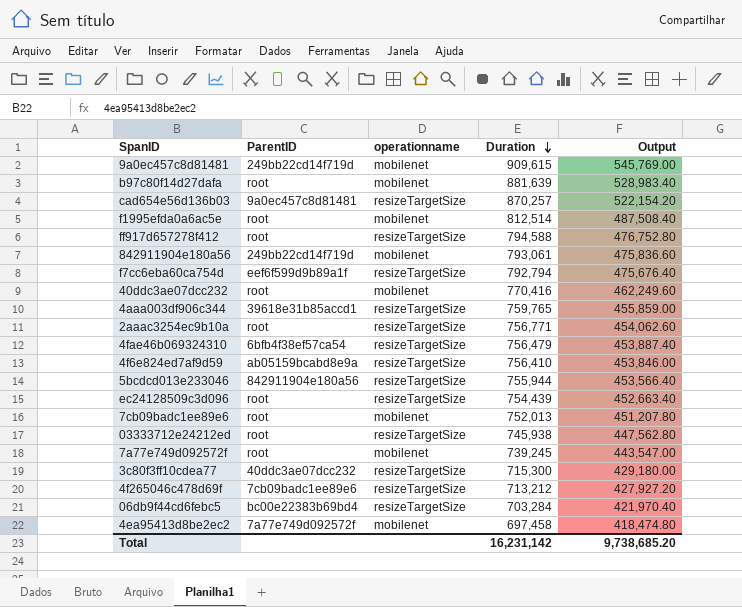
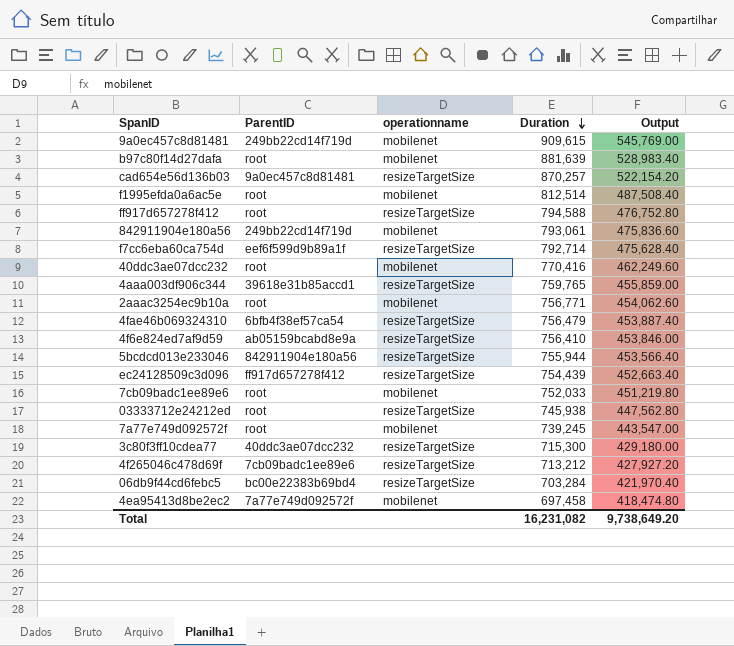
f7cc6eba60ca754d | Duration: 792,794 -> 792,714
f7cc6eba60ca754d | Output: 475,676.40 -> 475,628.40
2aaac3254ec9b10a | operationname: resizeTargetSize -> mobilenet
ec24128509c3d096 | ParentID: root -> ff917d657278f412
7cb09badc1ee89e6 | Duration: 752,013 -> 752,033
7cb09badc1ee89e6 | Output: 451,207.80 -> 451,219.80
Total | Duration: 16,231,142 -> 16,231,082
Total | Output: 9,738,685.20 -> 9,738,649.20

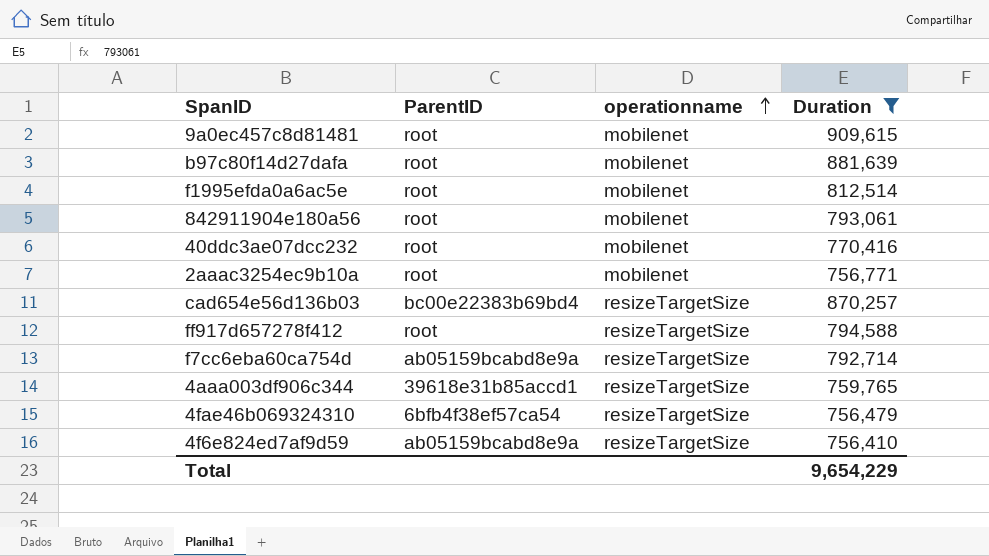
filter: none -> Duration >= 756,410
row order: Duration descending -> operationname ascending
column Output | formula: [Duration] * 0.6 -> none
9a0ec457c8d81481 | ParentID: 249bb22cd14f719d -> root
842911904e180a56 | ParentID: 249bb22cd14f719d -> root
cad654e56d136b03 | ParentID: 9a0ec457c8d81481 -> bc00e22383b69bd4
f7cc6eba60ca754d | ParentID: eef6f599d9b89a1f -> ab05159bcabd8e9a
Total | Duration: 16,231,082 -> 9,654,229

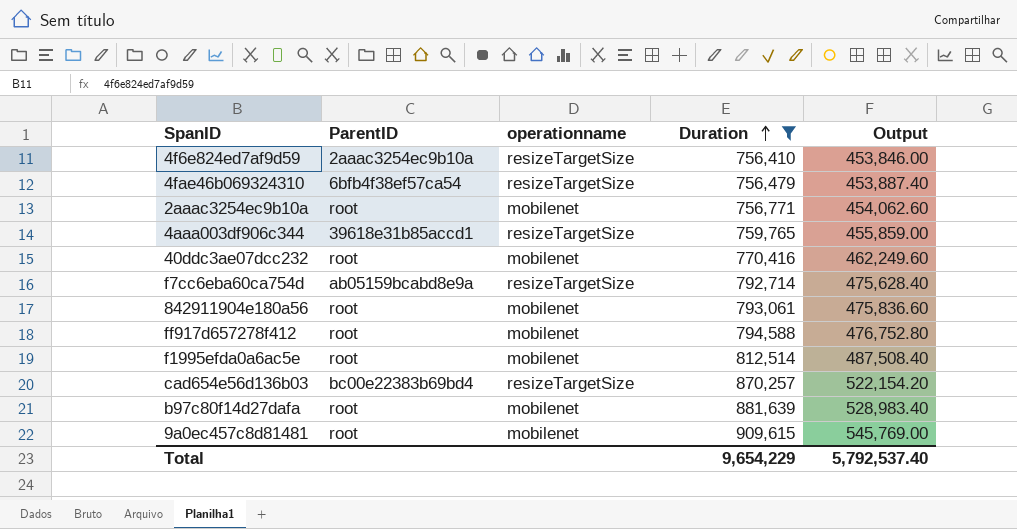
row order: operationname ascending -> Duration ascending
column Output | formula: none -> [Duration] * 0.6
4f6e824ed7af9d59 | ParentID: ab05159bcabd8e9a -> 2aaac3254ec9b10a
ff917d657278f412 | operationname: resizeTargetSize -> mobilenet

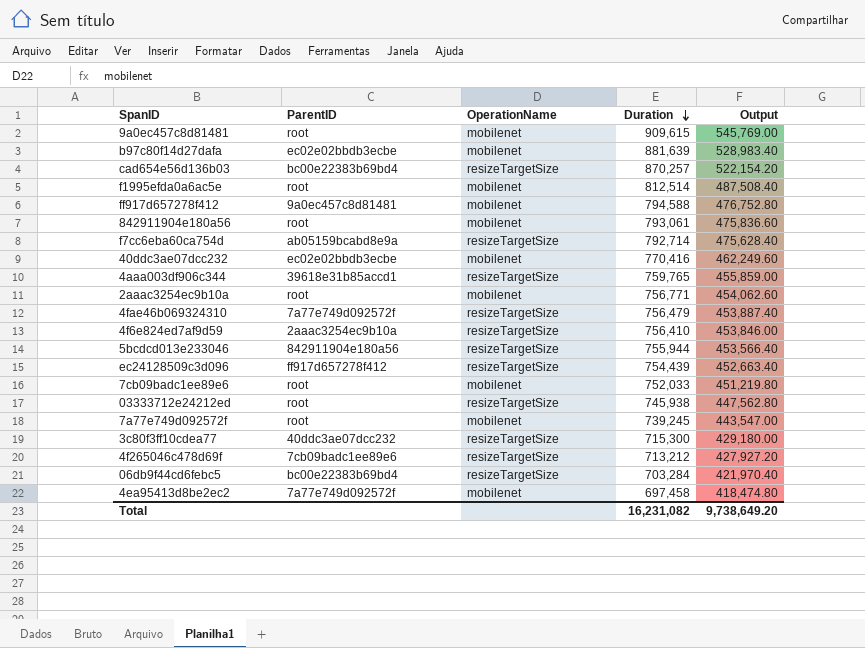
filter: Duration >= 756,410 -> none
row order: Duration ascending -> Duration descending
column name: operationname -> OperationName
b97c80f14d27dafa | ParentID: root -> ec02e02bbdb3ecbe
ff917d657278f412 | ParentID: root -> 9a0ec457c8d81481
40ddc3ae07dcc232 | ParentID: root -> ec02e02bbdb3ecbe
4fae46b069324310 | ParentID: 6bfb4f38ef57ca54 -> 7a77e749d092572f
Total | Duration: 9,654,229 -> 16,231,082
Total | Output: 5,792,537.40 -> 9,738,649.20

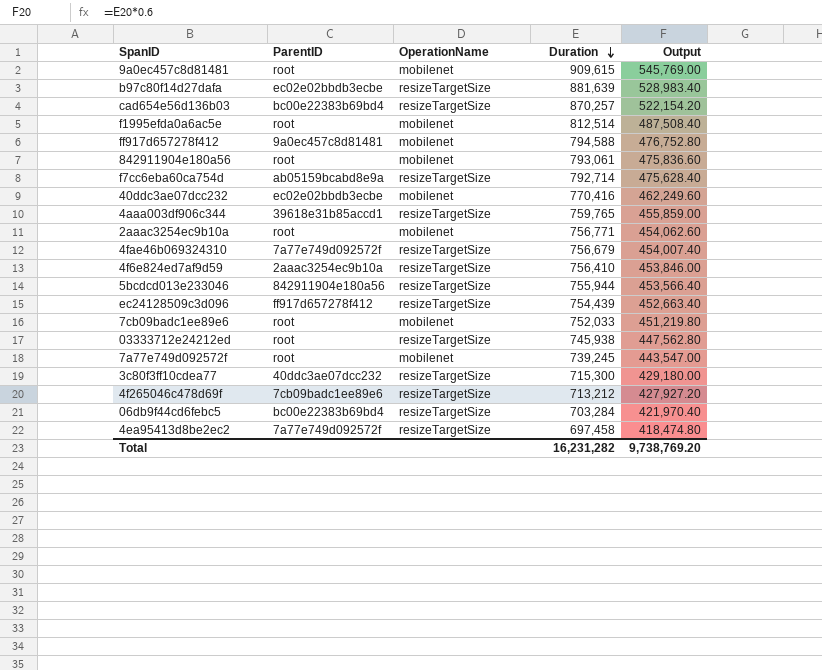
b97c80f14d27dafa | OperationName: mobilenet -> resizeTargetSize
4fae46b069324310 | Duration: 756,479 -> 756,679
4fae46b069324310 | Output: 453,887.40 -> 454,007.40
4ea95413d8be2ec2 | OperationName: mobilenet -> resizeTargetSize
Total | Duration: 16,231,082 -> 16,231,282
Total | Output: 9,738,649.20 -> 9,738,769.20

